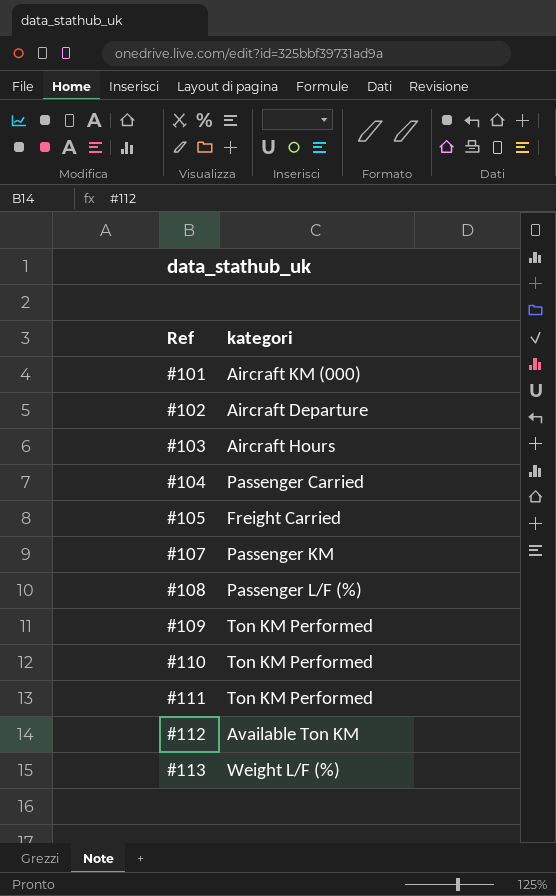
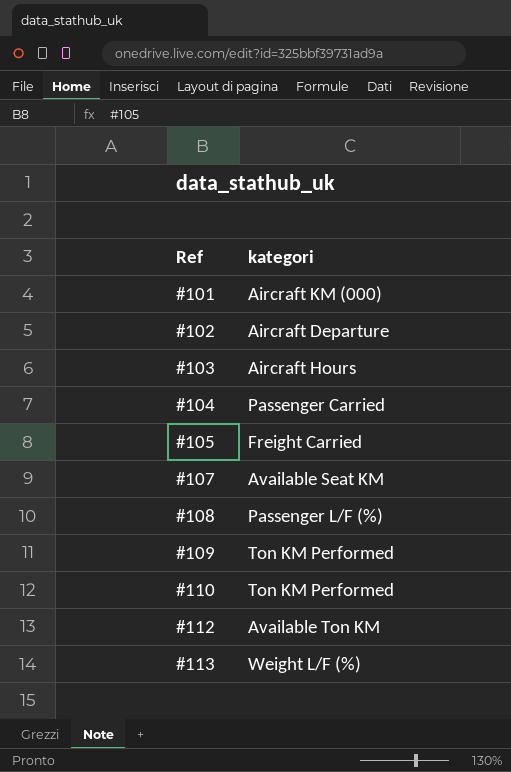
row #111: Ton KM Performed -> none
#107 | kategori: Passenger KM -> Available Seat KM

